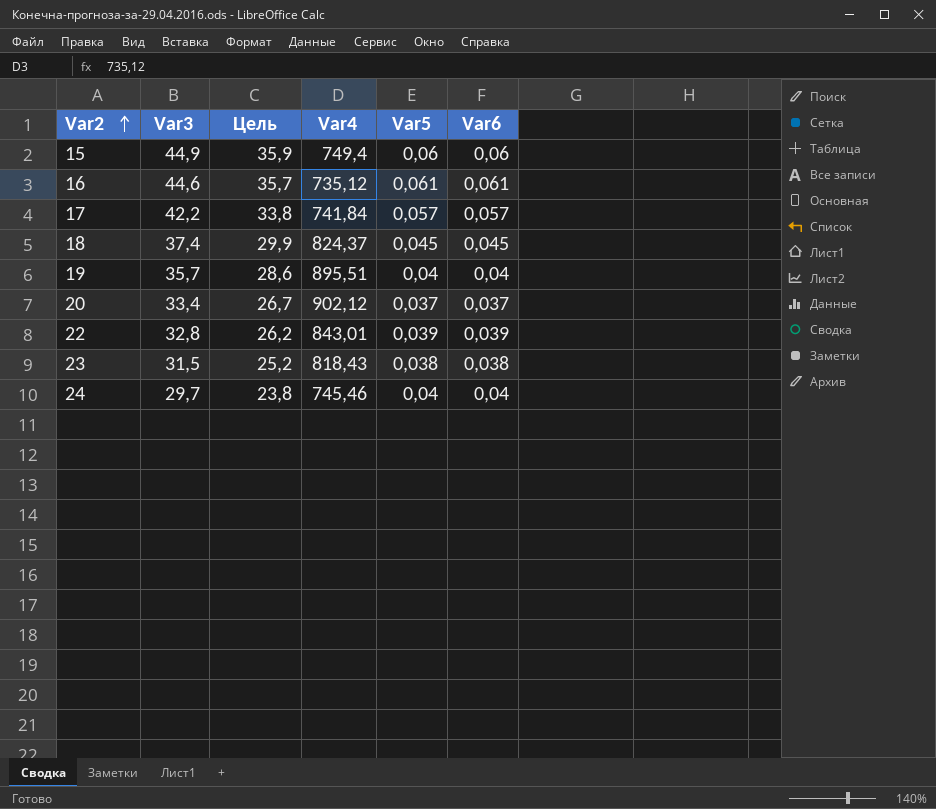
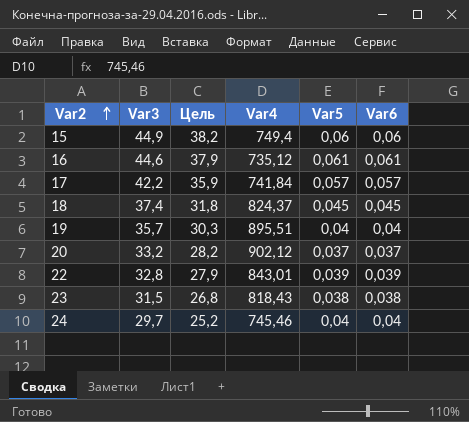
column Цель | formula: [Var3] * 0,8 -> [Var3] * 0,85
20 | Var3: 33,4 -> 33,2

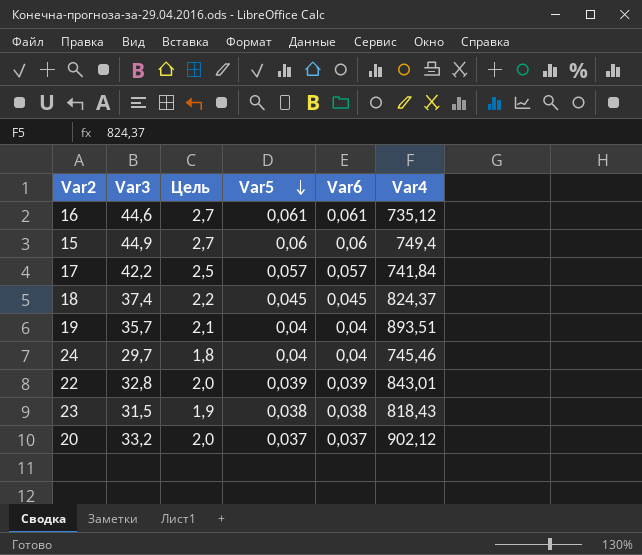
row order: Var2 ascending -> Var5 descending
column Цель | formula: [Var3] * 0,85 -> [Var3] * 0,06
column Var4 | position: 4 -> 6
19 | Var4: 895,51 -> 893,51

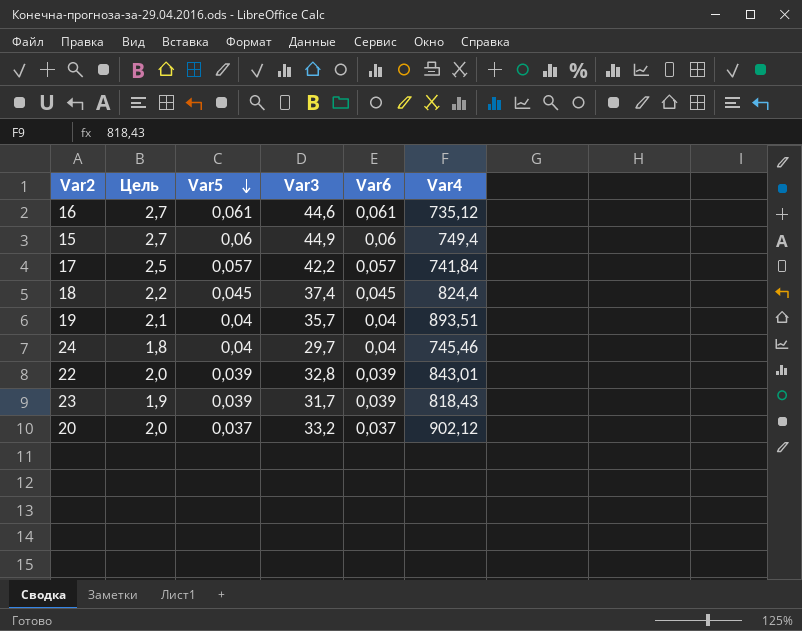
column Var3 | position: 2 -> 4
18 | Var4: 824,37 -> 824,4
23 | Var5: 0,038 -> 0,039
23 | Var3: 31,5 -> 31,7
23 | Var6: 0,038 -> 0,039

